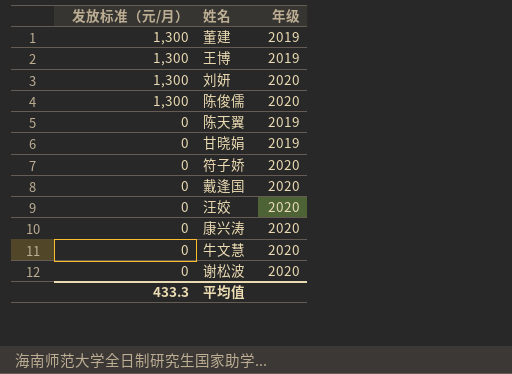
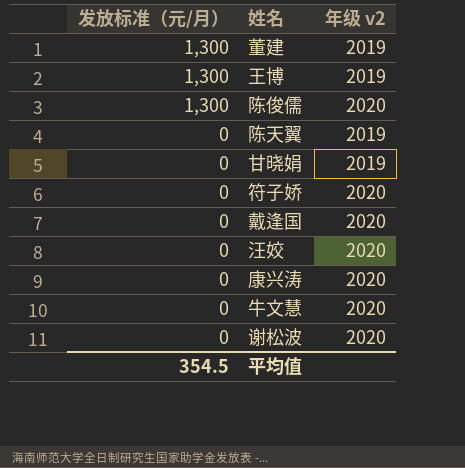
column name: 年级 -> 年级 v2
row 刘妍: 1,300 | 2020 -> none
平均值 | 发放标准（元/月）: 433.3 -> 354.5

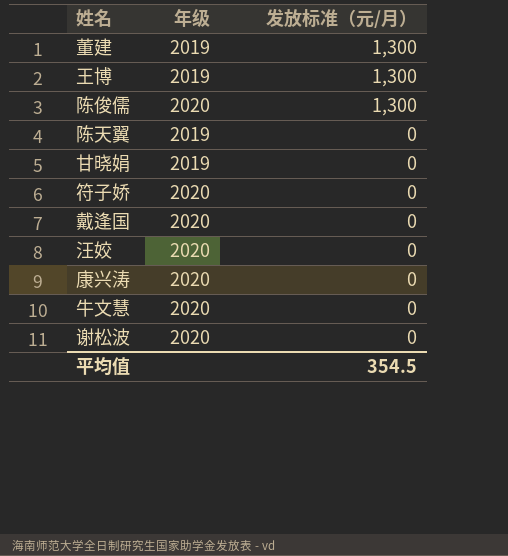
column name: 年级 v2 -> 年级
column 发放标准（元/月） | position: 1 -> 3

